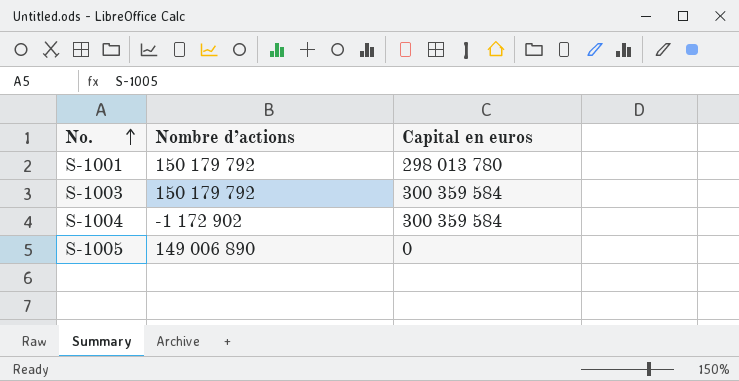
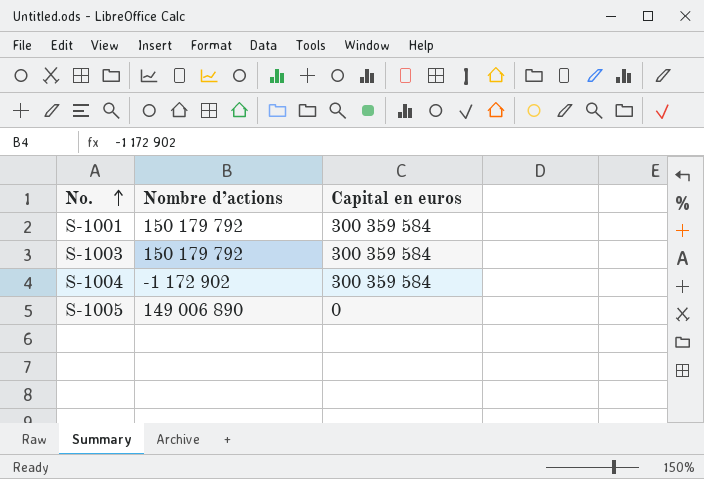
S-1001 | Capital en euros: 298 013 780 -> 300 359 584

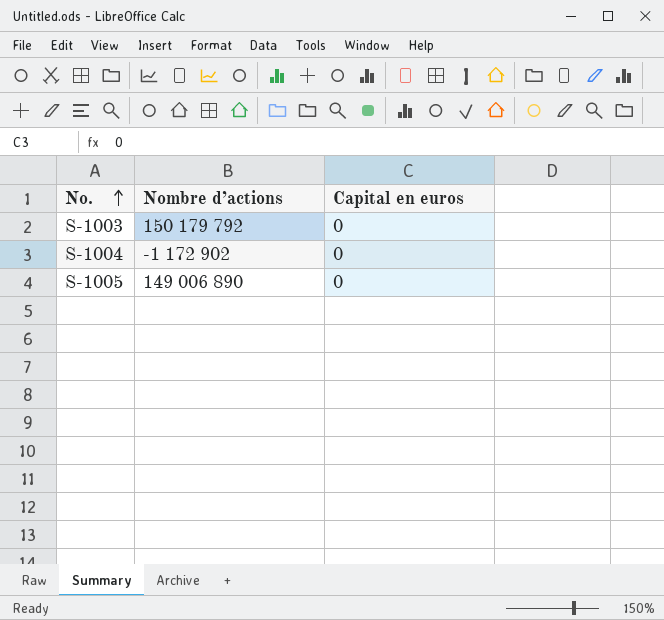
row S-1001: 150 179 792 | 300 359 584 -> none
S-1003 | Capital en euros: 300 359 584 -> 0
S-1004 | Capital en euros: 300 359 584 -> 0

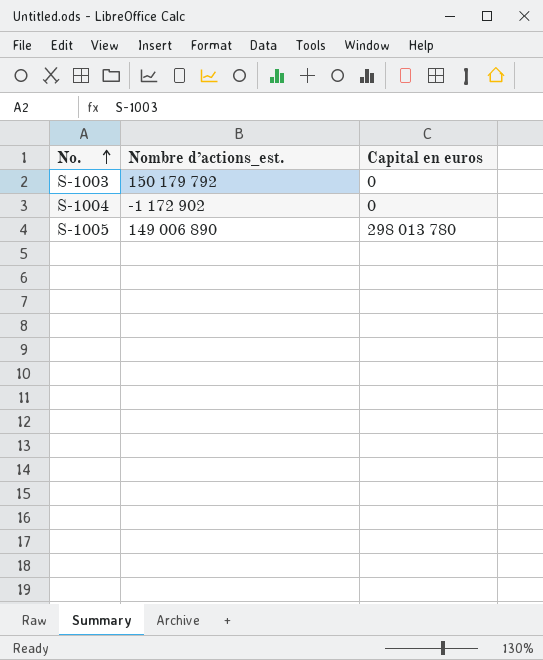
column name: Nombre d’actions -> Nombre d’actions_est.
S-1005 | Capital en euros: 0 -> 298 013 780

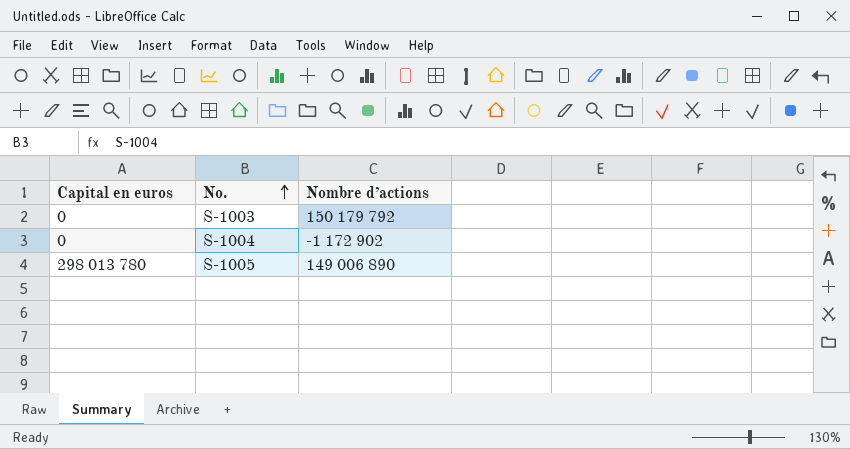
column Capital en euros | position: 3 -> 1
column name: Nombre d’actions_est. -> Nombre d’actions

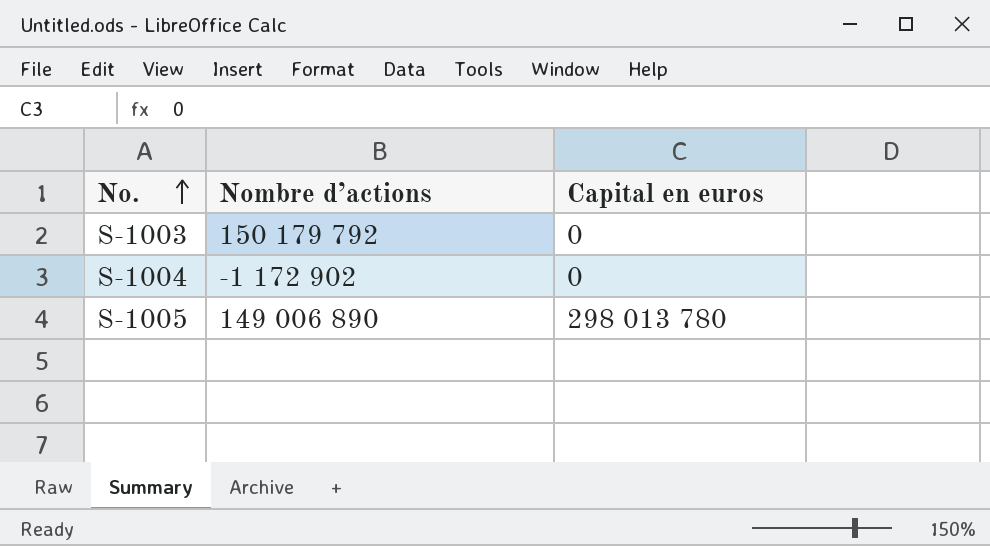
column Capital en euros | position: 1 -> 3

